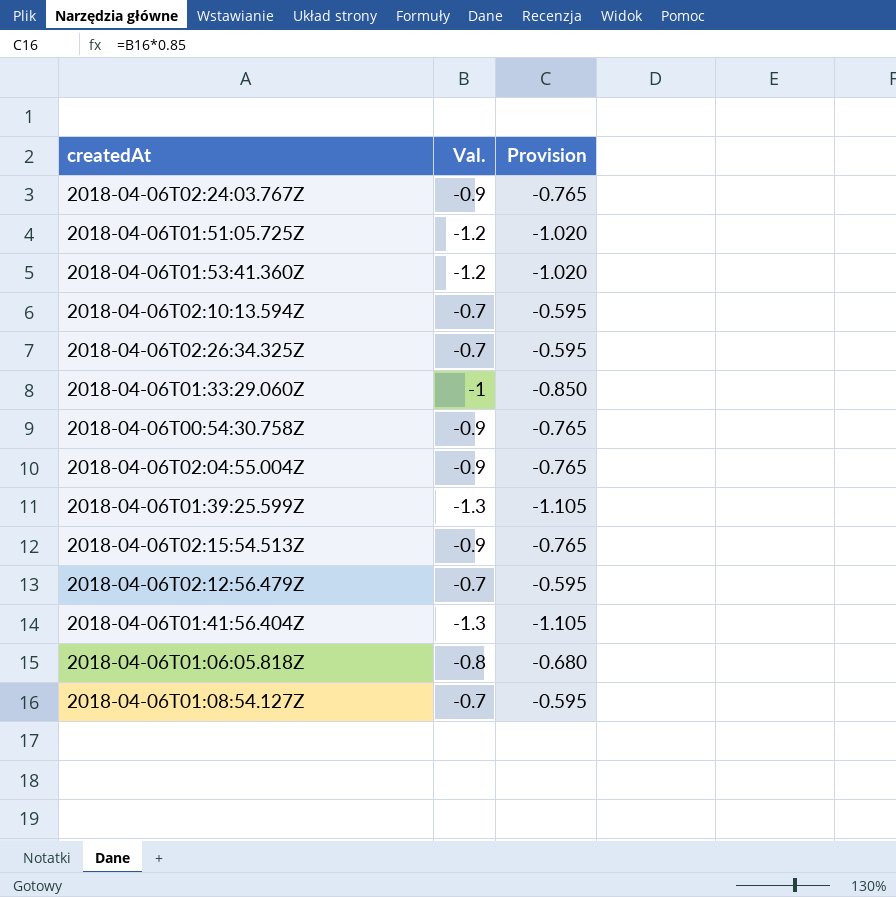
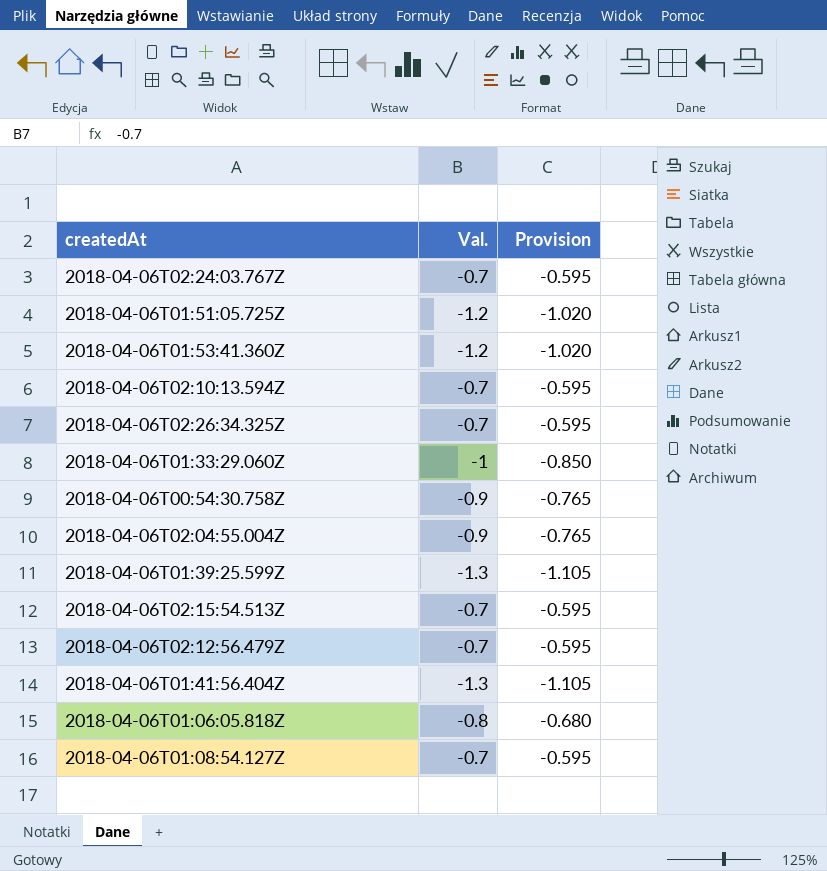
2018-04-06T02:24:03.767Z | Val.: -0.9 -> -0.7
2018-04-06T02:24:03.767Z | Provision: -0.765 -> -0.595
2018-04-06T02:15:54.513Z | Val.: -0.9 -> -0.7
2018-04-06T02:15:54.513Z | Provision: -0.765 -> -0.595

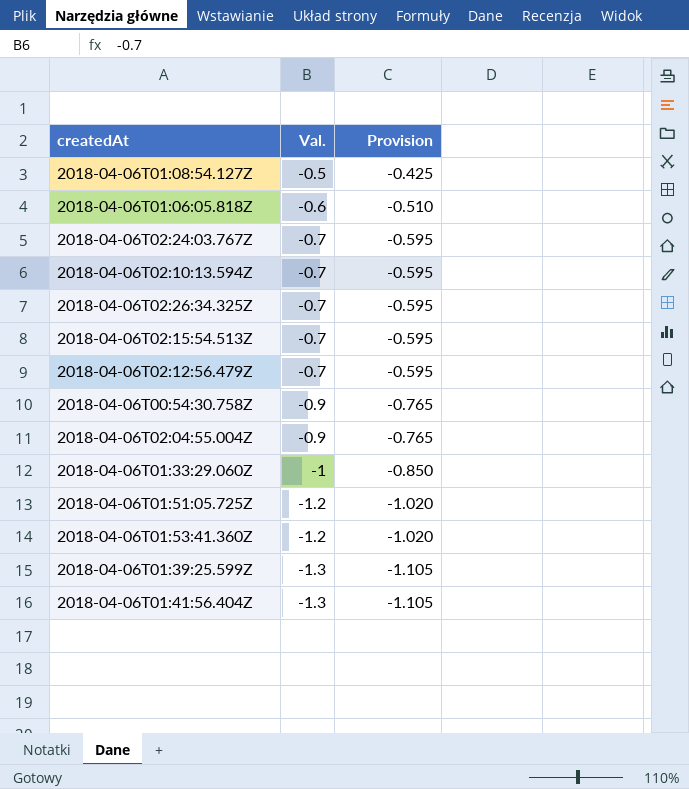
row order: none -> Val. descending
2018-04-06T01:08:54.127Z | Val.: -0.7 -> -0.5
2018-04-06T01:08:54.127Z | Provision: -0.595 -> -0.425
2018-04-06T01:06:05.818Z | Val.: -0.8 -> -0.6
2018-04-06T01:06:05.818Z | Provision: -0.680 -> -0.510

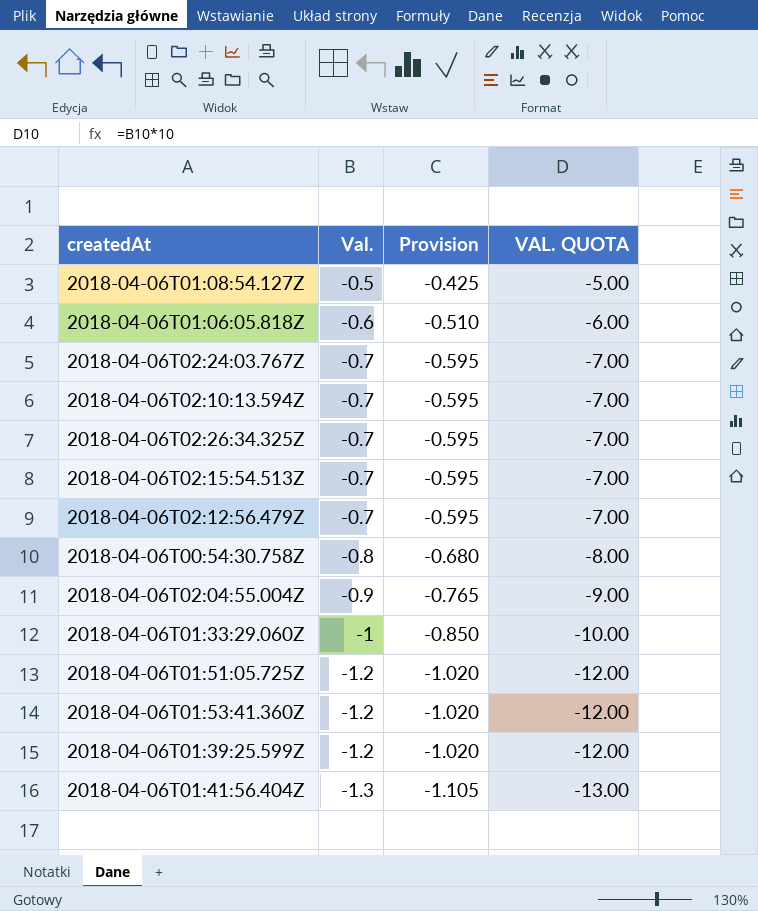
column VAL. QUOTA | formula: none -> [Val.] * 10
2018-04-06T00:54:30.758Z | Val.: -0.9 -> -0.8
2018-04-06T00:54:30.758Z | Provision: -0.765 -> -0.680
2018-04-06T01:39:25.599Z | Val.: -1.3 -> -1.2
2018-04-06T01:39:25.599Z | Provision: -1.105 -> -1.020

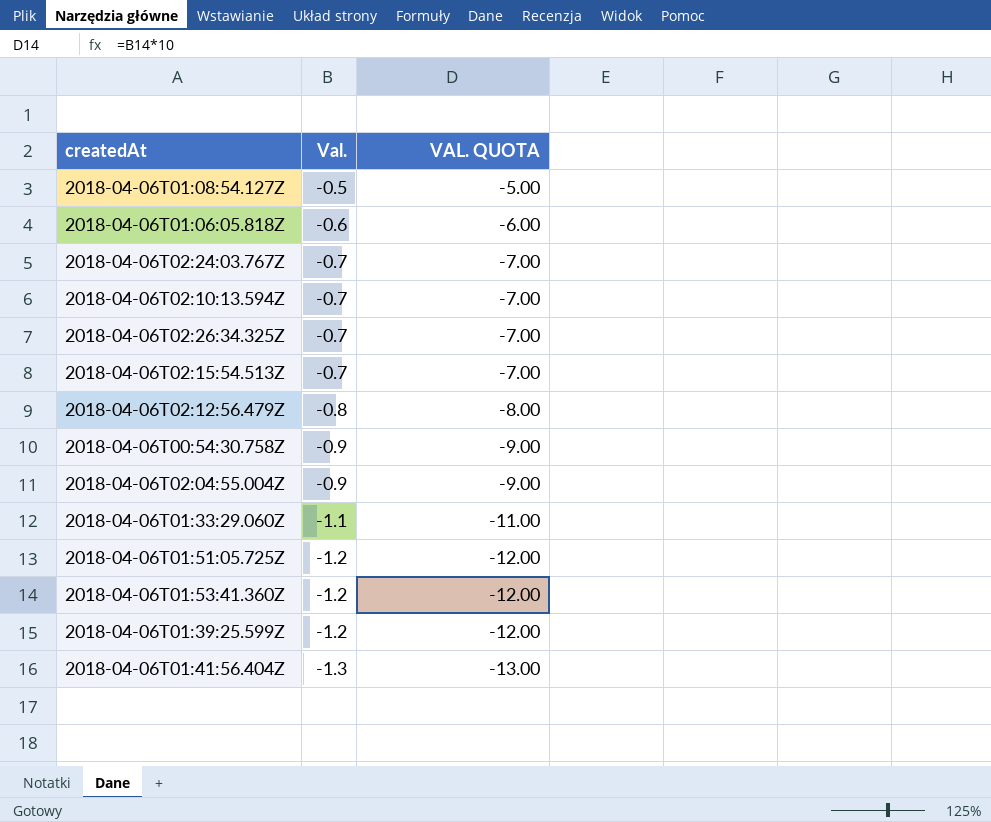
column Provision | formula: [Val.] * 0.85 -> none
2018-04-06T02:12:56.479Z | Val.: -0.7 -> -0.8
2018-04-06T02:12:56.479Z | VAL. QUOTA: -7.00 -> -8.00
2018-04-06T00:54:30.758Z | Val.: -0.8 -> -0.9
2018-04-06T00:54:30.758Z | VAL. QUOTA: -8.00 -> -9.00
2018-04-06T01:33:29.060Z | Val.: -1 -> -1.1
2018-04-06T01:33:29.060Z | VAL. QUOTA: -10.00 -> -11.00

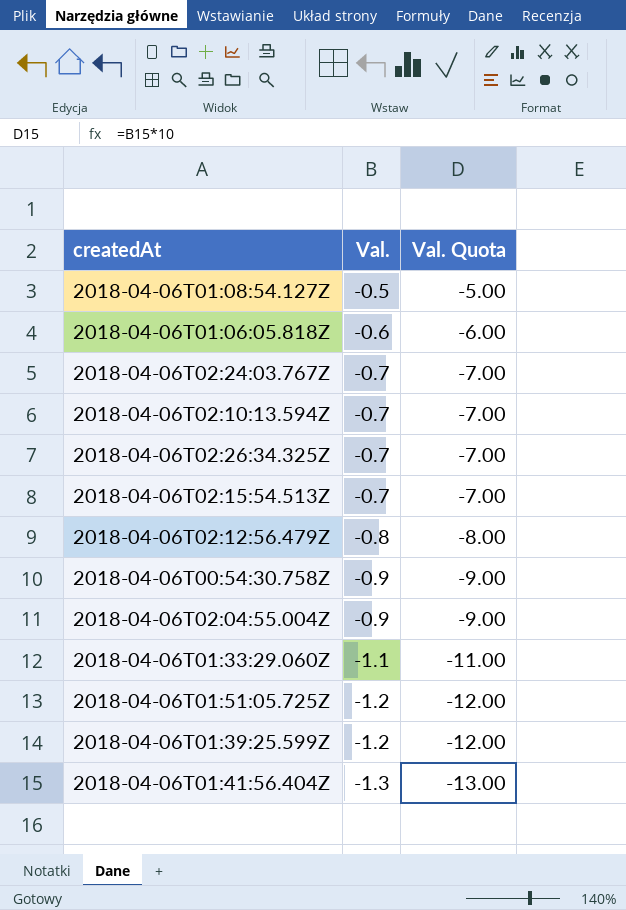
column name: VAL. QUOTA -> Val. Quota
row 2018-04-06T01:53:41.360Z: -1.2 | -12.00 -> none

